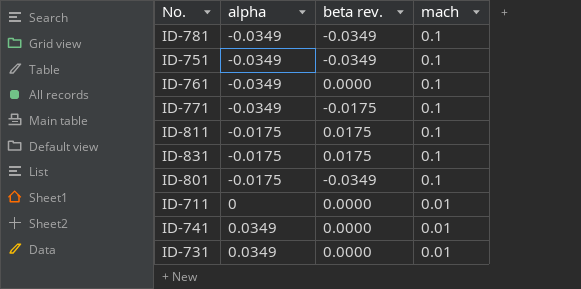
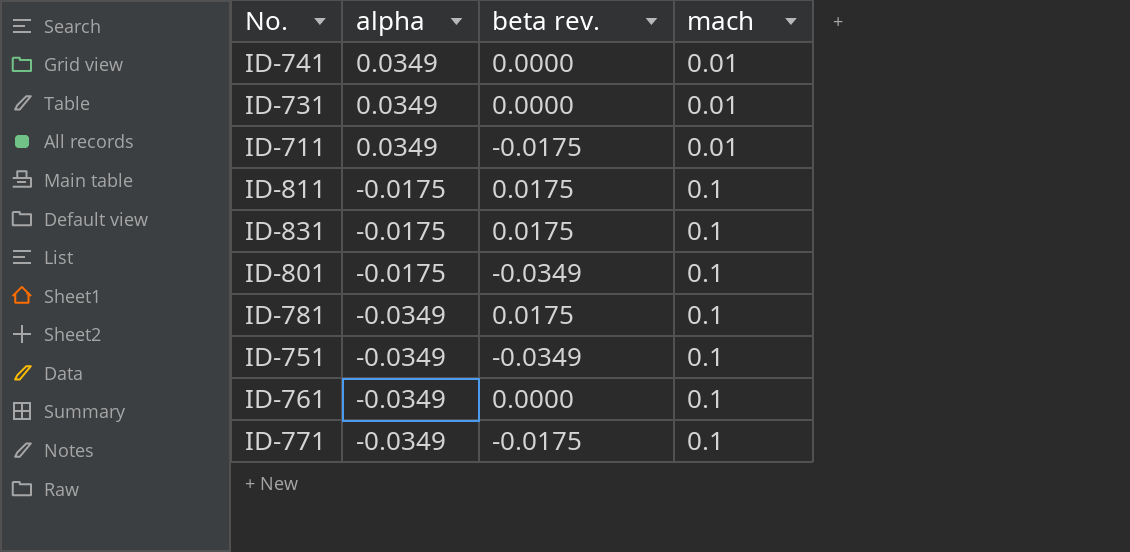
row order: alpha ascending -> alpha descending
ID-711 | alpha: 0 -> 0.0349
ID-711 | beta rev.: 0.0000 -> -0.0175
ID-781 | beta rev.: -0.0349 -> 0.0175

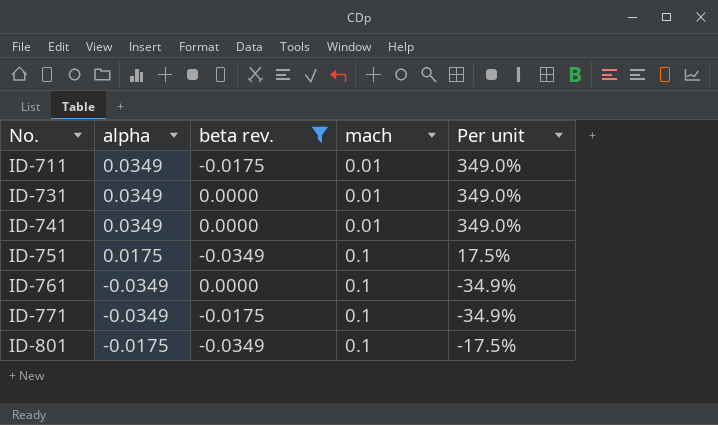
filter: none -> beta rev. != 0.0175
row order: alpha descending -> No. ascending
column Per unit | formula: none -> [alpha] / [mach]
ID-751 | alpha: -0.0349 -> 0.0175

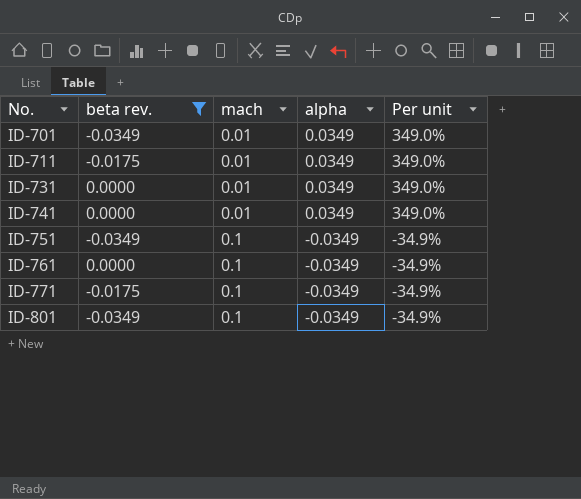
column alpha | position: 2 -> 4
row ID-701: none -> -0.0349 | 0.01 | 0.0349 | 349.0%
ID-751 | alpha: 0.0175 -> -0.0349
ID-751 | Per unit: 17.5% -> -34.9%
ID-801 | alpha: -0.0175 -> -0.0349
ID-801 | Per unit: -17.5% -> -34.9%

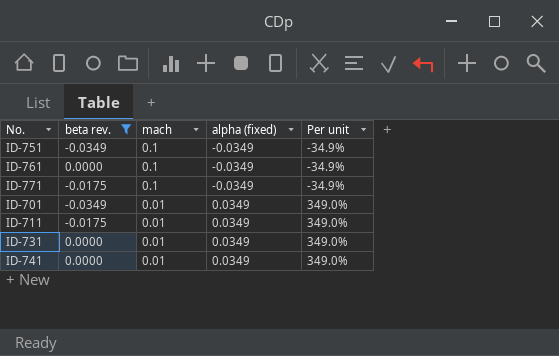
row order: No. ascending -> mach descending
column name: alpha -> alpha (fixed)
row ID-801: -0.0349 | 0.1 | -0.0349 | -34.9% -> none

